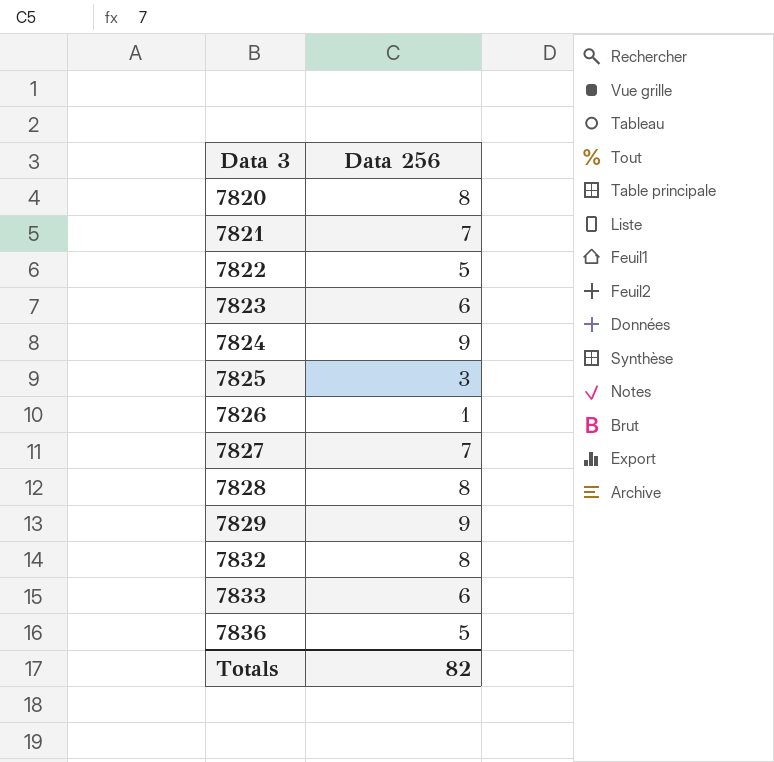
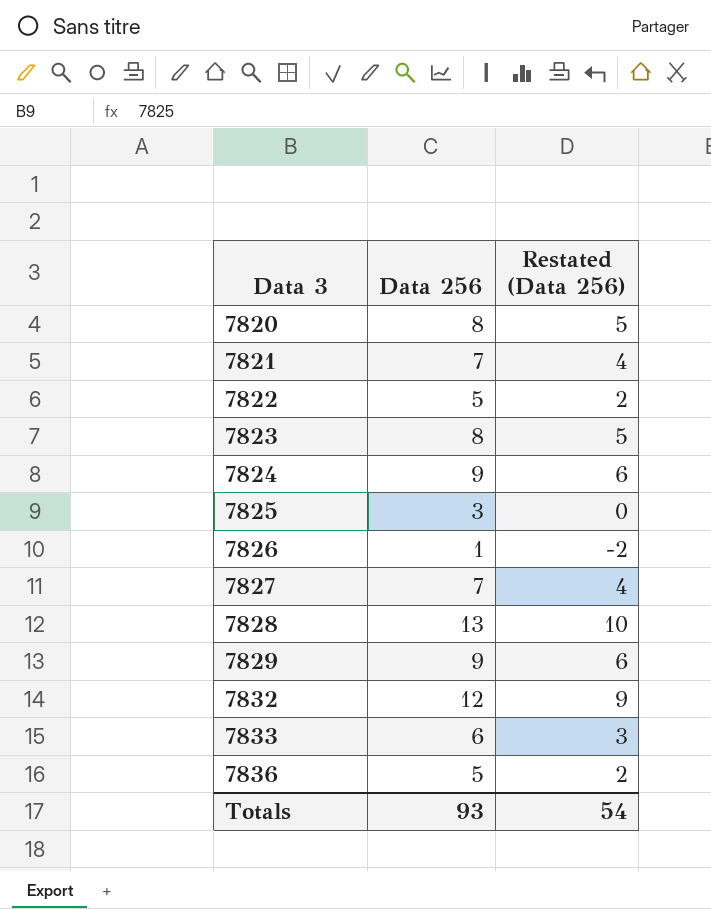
column Restated (Data 256) | formula: none -> [Data 256] - 3
7823 | Data 256: 6 -> 8
7828 | Data 256: 8 -> 13
7832 | Data 256: 8 -> 12
Totals | Data 256: 82 -> 93

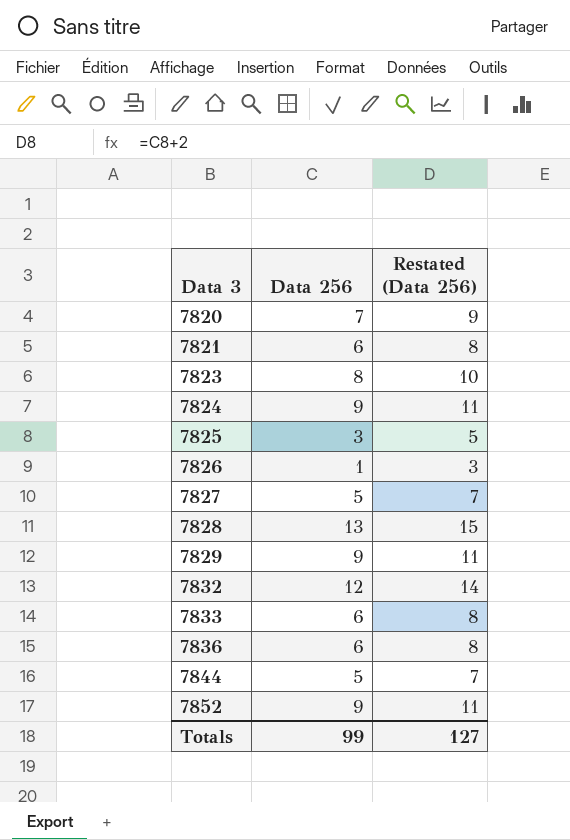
column Restated (Data 256) | formula: [Data 256] - 3 -> [Data 256] + 2
row 7822: 5 | 2 -> none
7820 | Data 256: 8 -> 7
7821 | Data 256: 7 -> 6
7827 | Data 256: 7 -> 5
7836 | Data 256: 5 -> 6
row 7844: none -> 5 | 7
row 7852: none -> 9 | 11
Totals | Data 256: 93 -> 99
Totals | Restated (Data 256): 54 -> 127

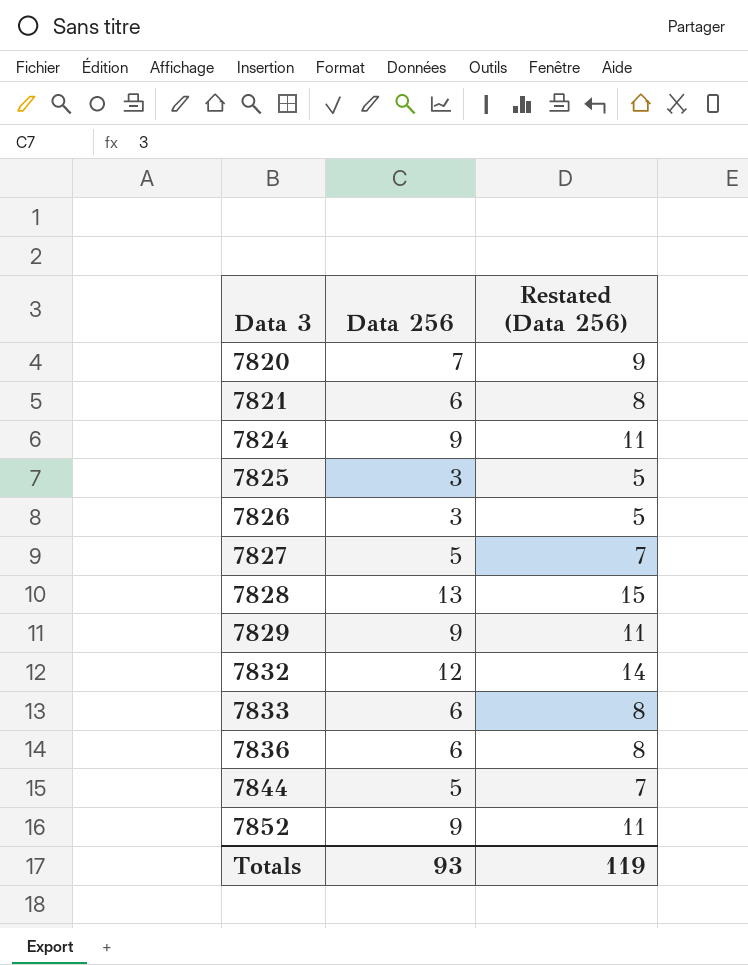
row 7823: 8 | 10 -> none
7826 | Data 256: 1 -> 3
7826 | Restated (Data 256): 3 -> 5
Totals | Data 256: 99 -> 93
Totals | Restated (Data 256): 127 -> 119

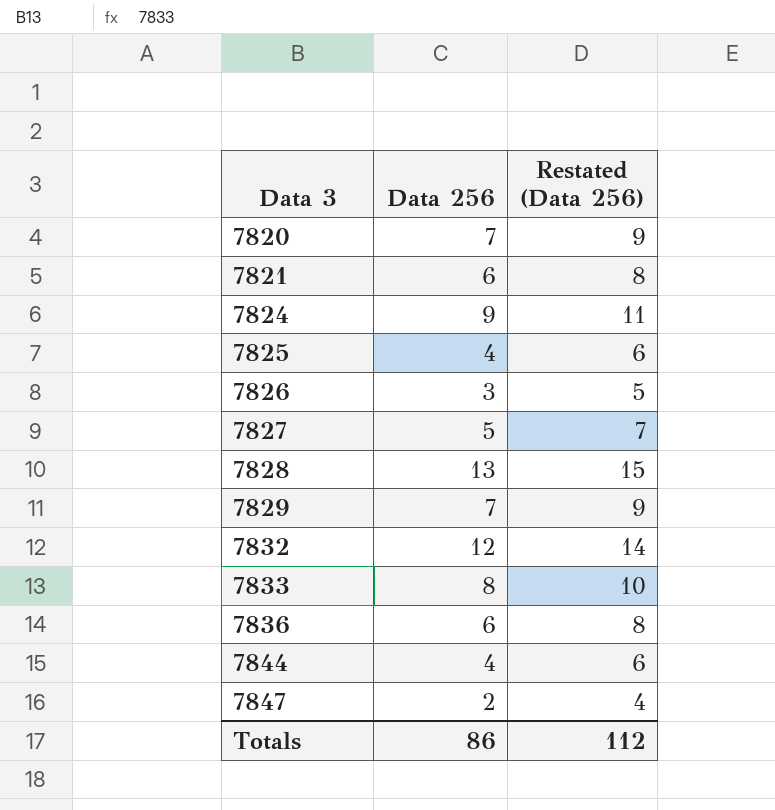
row 7852: 9 | 11 -> none
7825 | Data 256: 3 -> 4
7825 | Restated (Data 256): 5 -> 6
7829 | Data 256: 9 -> 7
7829 | Restated (Data 256): 11 -> 9
7833 | Data 256: 6 -> 8
7833 | Restated (Data 256): 8 -> 10
7844 | Data 256: 5 -> 4
7844 | Restated (Data 256): 7 -> 6
row 7847: none -> 2 | 4
Totals | Data 256: 93 -> 86
Totals | Restated (Data 256): 119 -> 112

